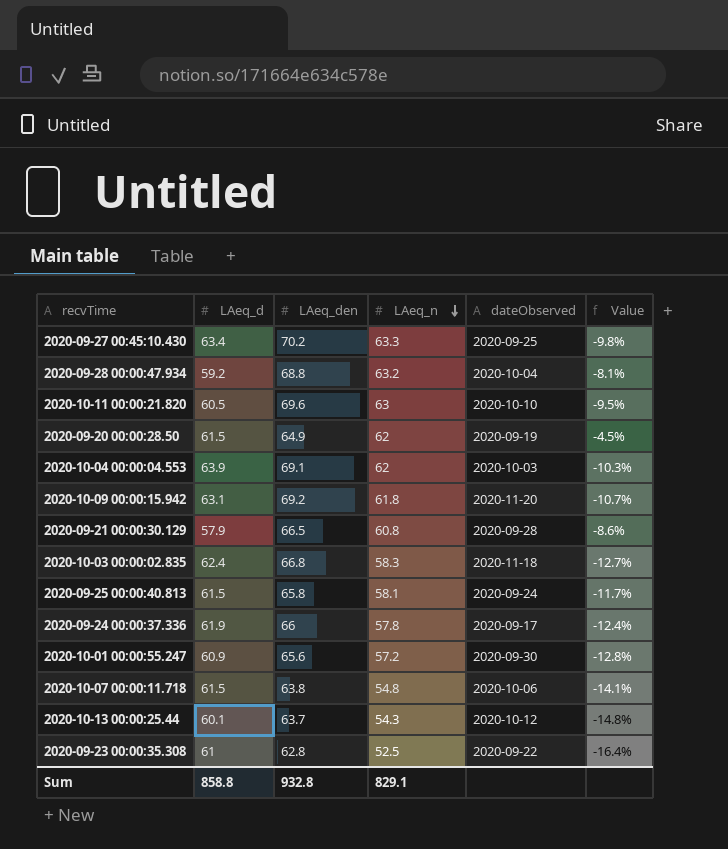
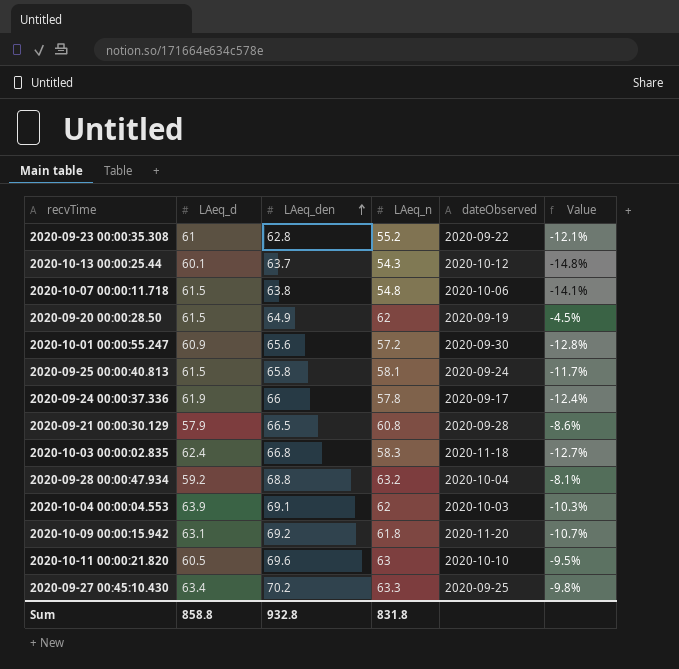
row order: LAeq_n descending -> LAeq_den ascending
2020-09-23 00:00:35.308 | LAeq_n: 52.5 -> 55.2
2020-09-23 00:00:35.308 | Value: -16.4% -> -12.1%
Sum | LAeq_n: 829.1 -> 831.8

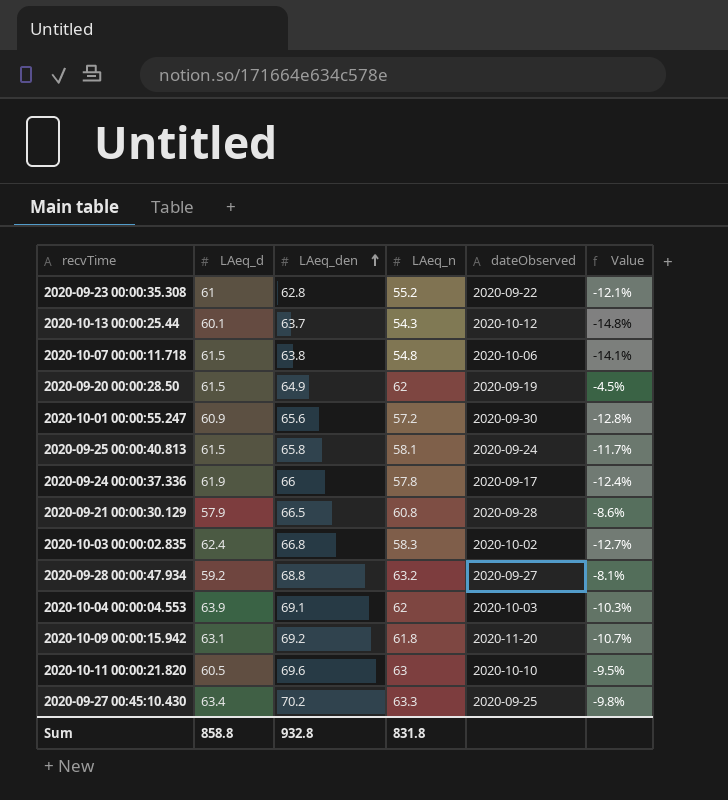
2020-10-03 00:00:02.835 | dateObserved: 2020-11-18 -> 2020-10-02
2020-09-28 00:00:47.934 | dateObserved: 2020-10-04 -> 2020-09-27

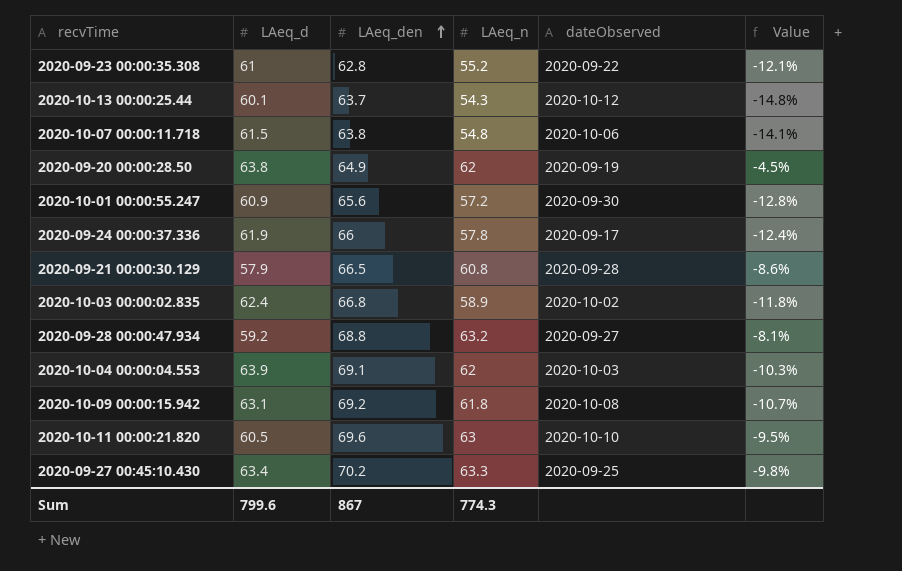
row 2020-09-25 00:00:40.813: 61.5 | 65.8 | 58.1 | 2020-09-24 | -11.7% -> none
2020-09-20 00:00:28.50 | LAeq_d: 61.5 -> 63.8
2020-10-03 00:00:02.835 | LAeq_n: 58.3 -> 58.9
2020-10-03 00:00:02.835 | Value: -12.7% -> -11.8%
2020-10-09 00:00:15.942 | dateObserved: 2020-11-20 -> 2020-10-08
Sum | LAeq_d: 858.8 -> 799.6
Sum | LAeq_den: 932.8 -> 867
Sum | LAeq_n: 831.8 -> 774.3

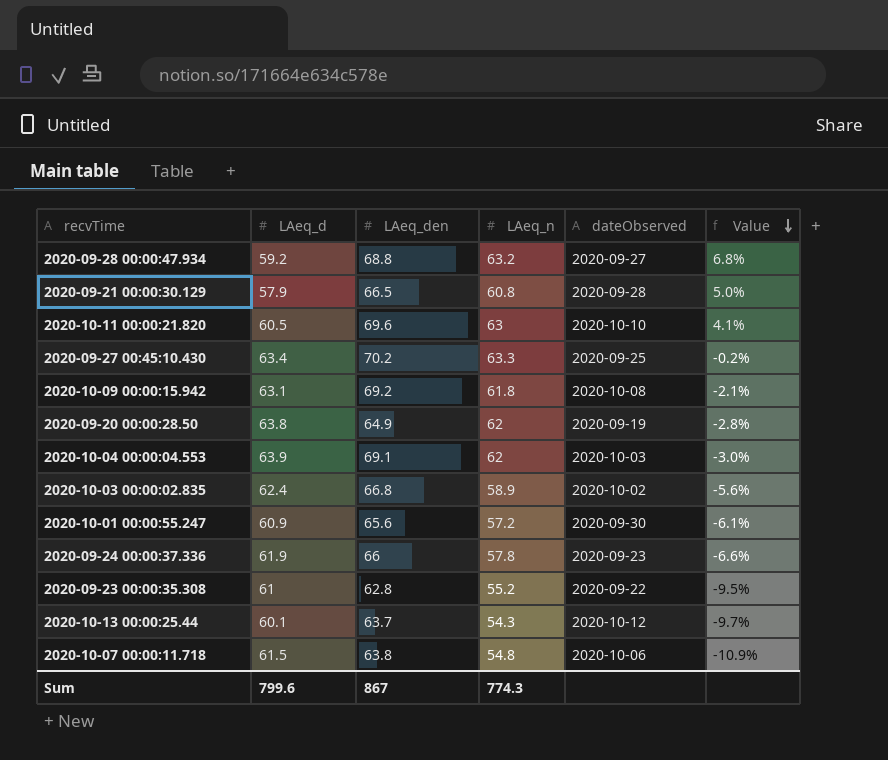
row order: LAeq_den ascending -> Value descending
column Value | formula: ([LAeq_n] - [LAeq_den]) / [LAeq_den] -> ([LAeq_n] - [LAeq_d]) / [LAeq_d]
2020-09-24 00:00:37.336 | dateObserved: 2020-09-17 -> 2020-09-23

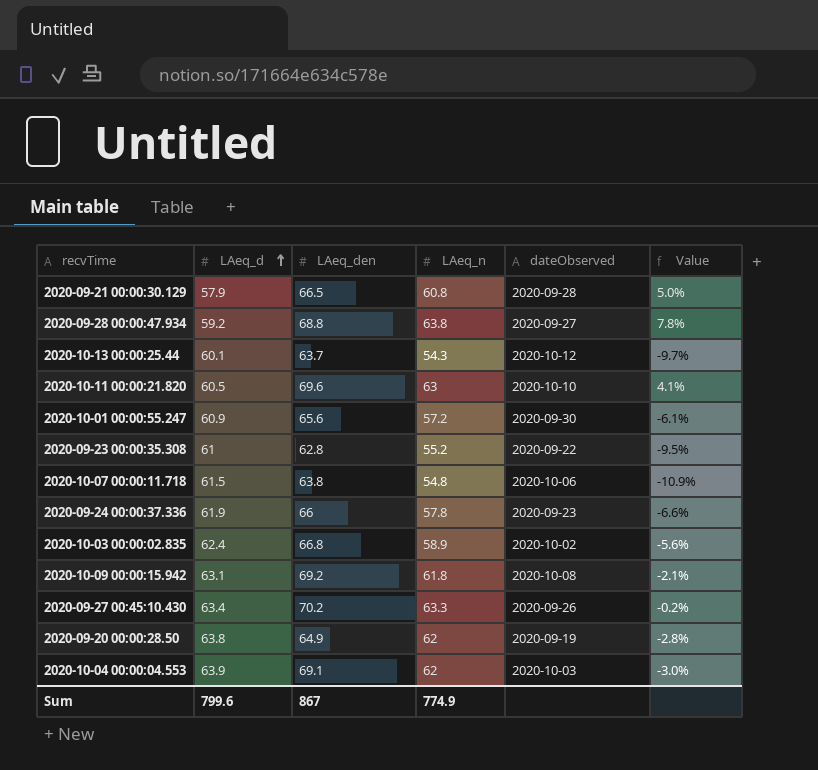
row order: Value descending -> LAeq_d ascending
2020-09-28 00:00:47.934 | LAeq_n: 63.2 -> 63.8
2020-09-28 00:00:47.934 | Value: 6.8% -> 7.8%
2020-09-27 00:45:10.430 | dateObserved: 2020-09-25 -> 2020-09-26
Sum | LAeq_n: 774.3 -> 774.9

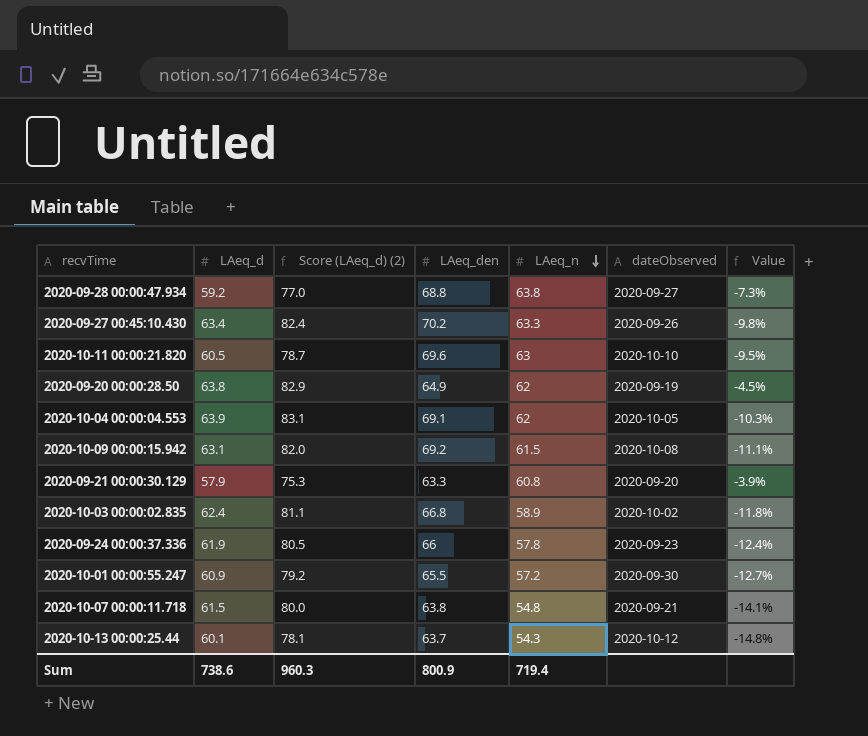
row order: LAeq_d ascending -> LAeq_n descending
column Score (LAeq_d) (2) | formula: none -> [LAeq_d] * 1.3
column Value | formula: ([LAeq_n] - [LAeq_d]) / [LAeq_d] -> ([LAeq_n] - [LAeq_den]) / [LAeq_den]
row 2020-09-23 00:00:35.308: 61 | 62.8 | 55.2 | 2020-09-22 | -9.5% -> none
2020-10-04 00:00:04.553 | dateObserved: 2020-10-03 -> 2020-10-05
2020-10-09 00:00:15.942 | LAeq_n: 61.8 -> 61.5
2020-09-21 00:00:30.129 | LAeq_den: 66.5 -> 63.3
2020-09-21 00:00:30.129 | dateObserved: 2020-09-28 -> 2020-09-20
2020-10-01 00:00:55.247 | LAeq_den: 65.6 -> 65.5
2020-10-07 00:00:11.718 | dateObserved: 2020-10-06 -> 2020-09-21
Sum | LAeq_d: 799.6 -> 738.6
Sum | LAeq_den: 867 -> 800.9
Sum | LAeq_n: 774.9 -> 719.4

